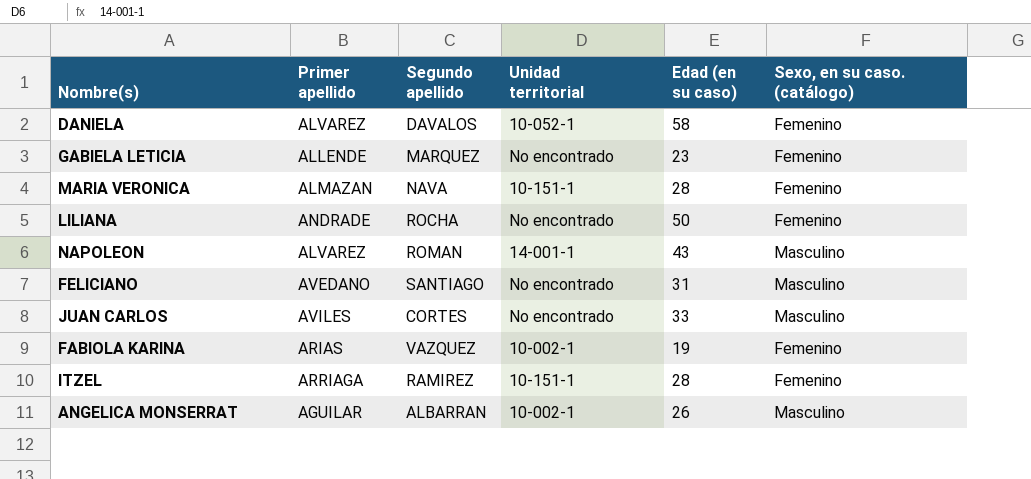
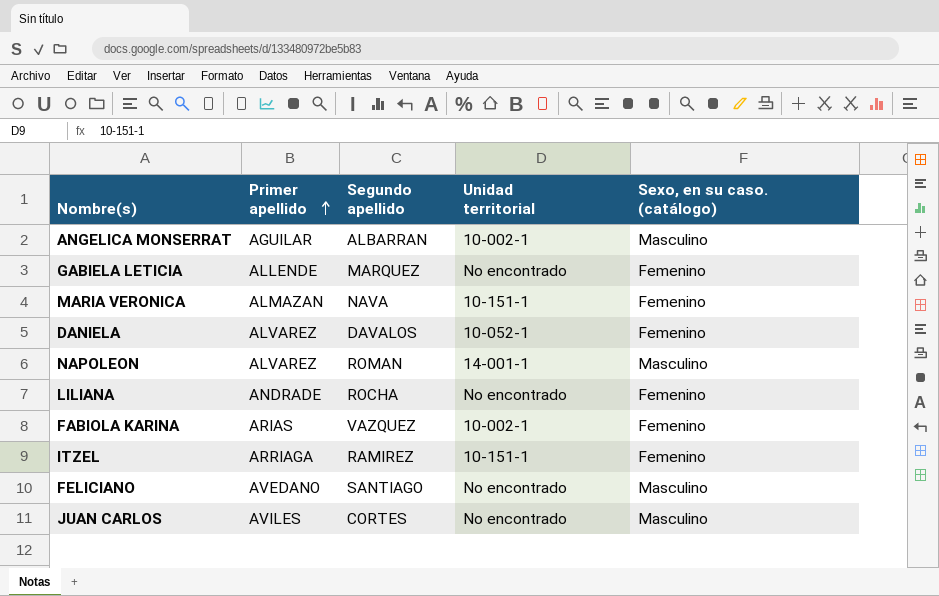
row order: none -> Primer apellido ascending
column Edad (en su caso) | position: 5 -> none

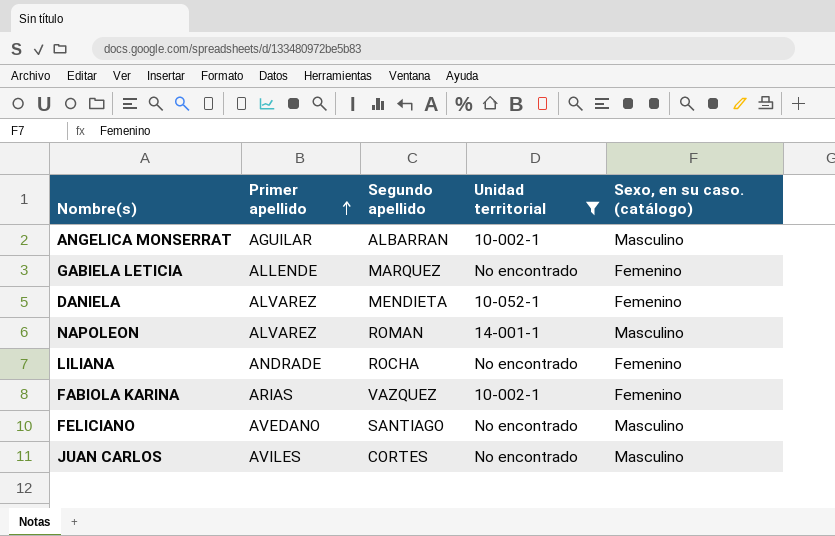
filter: none -> Unidad territorial != 10-151-1
DANIELA | Segundo apellido: DAVALOS -> MENDIETA

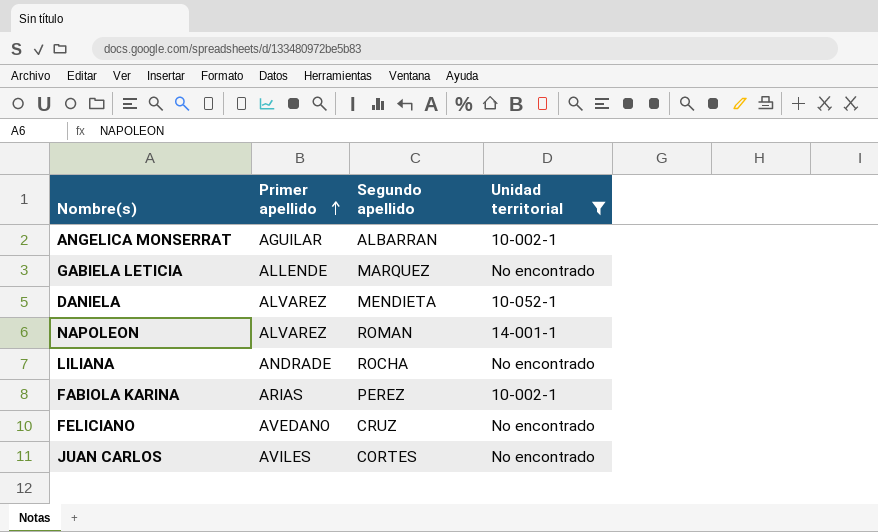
column Sexo, en su caso. (catálogo) | position: 5 -> none
FABIOLA KARINA | Segundo apellido: VAZQUEZ -> PEREZ
FELICIANO | Segundo apellido: SANTIAGO -> CRUZ

